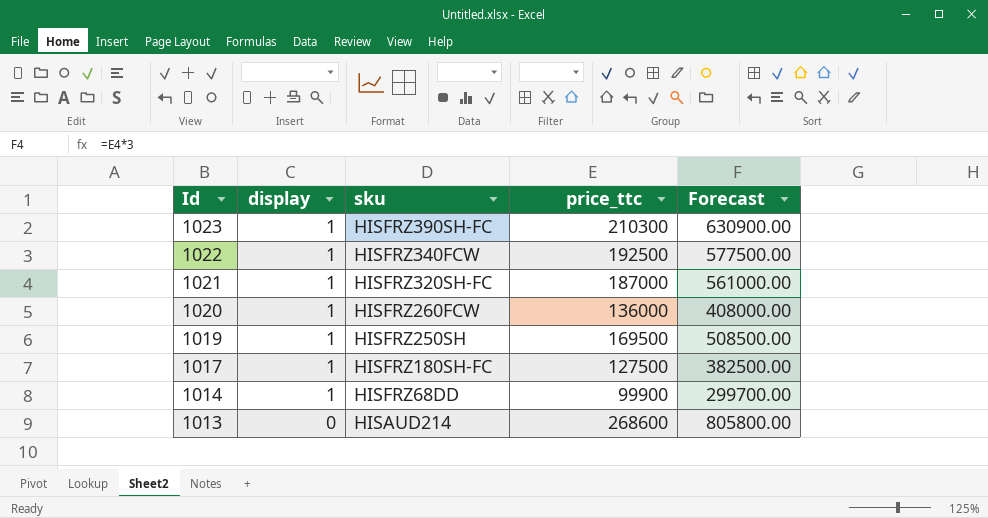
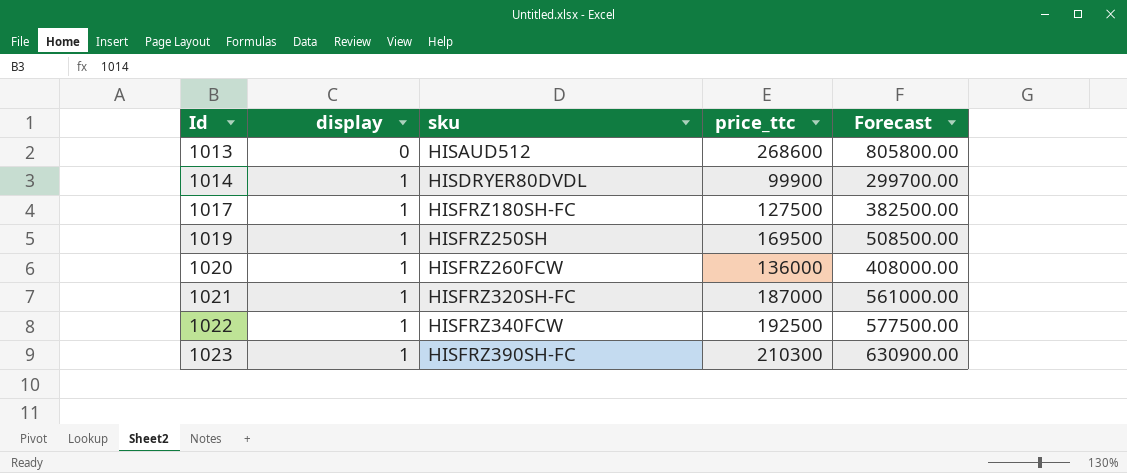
row order: Id descending -> Id ascending
1013 | sku: HISAUD214 -> HISAUD512
1014 | sku: HISFRZ68DD -> HISDRYER80DVDL

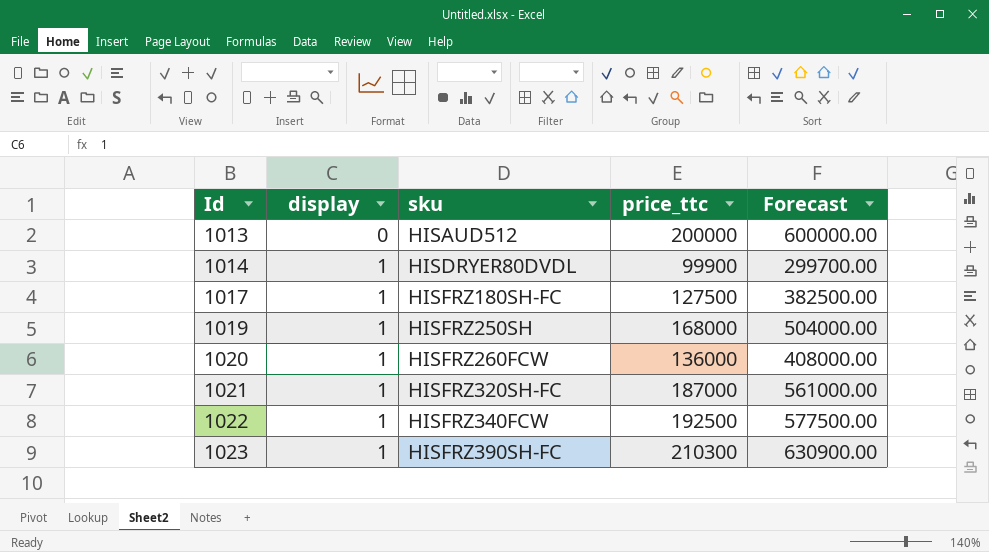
1013 | price_ttc: 268600 -> 200000
1013 | Forecast: 805800.00 -> 600000.00
1019 | price_ttc: 169500 -> 168000
1019 | Forecast: 508500.00 -> 504000.00

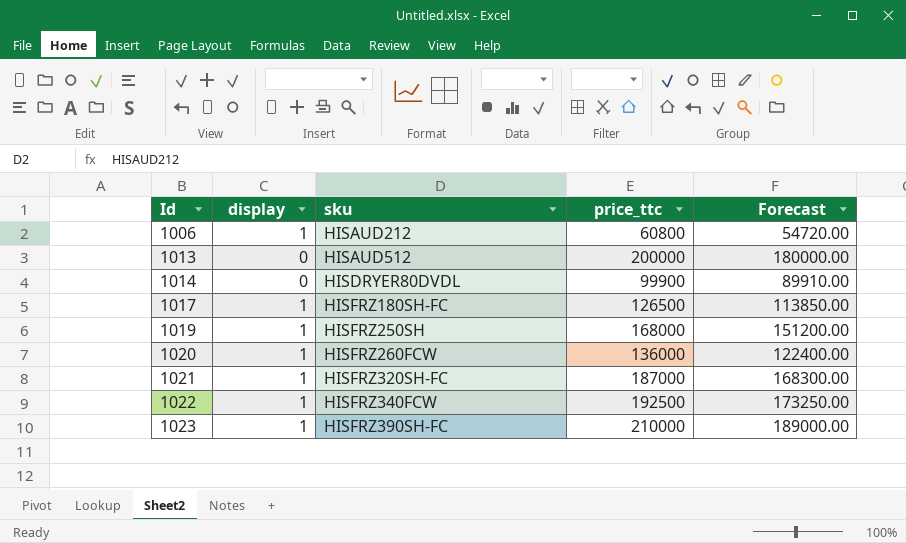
column Forecast | formula: [price_ttc] * 3 -> [price_ttc] * 0.9
row 1006: none -> 1 | HISAUD212 | 60800 | 54720.00
1014 | display: 1 -> 0
1017 | price_ttc: 127500 -> 126500
1023 | price_ttc: 210300 -> 210000

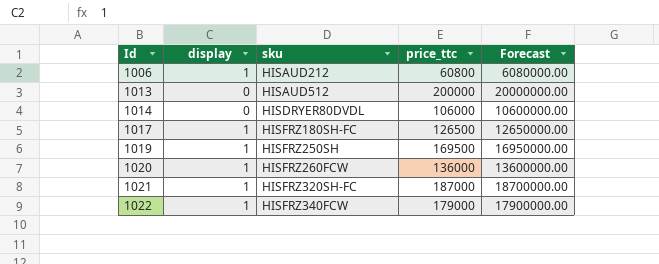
column Forecast | formula: [price_ttc] * 0.9 -> [price_ttc] * 100
row 1023: 1 | HISFRZ390SH-FC | 210000 | 189000.00 -> none
1014 | price_ttc: 99900 -> 106000
1019 | price_ttc: 168000 -> 169500
1022 | price_ttc: 192500 -> 179000

